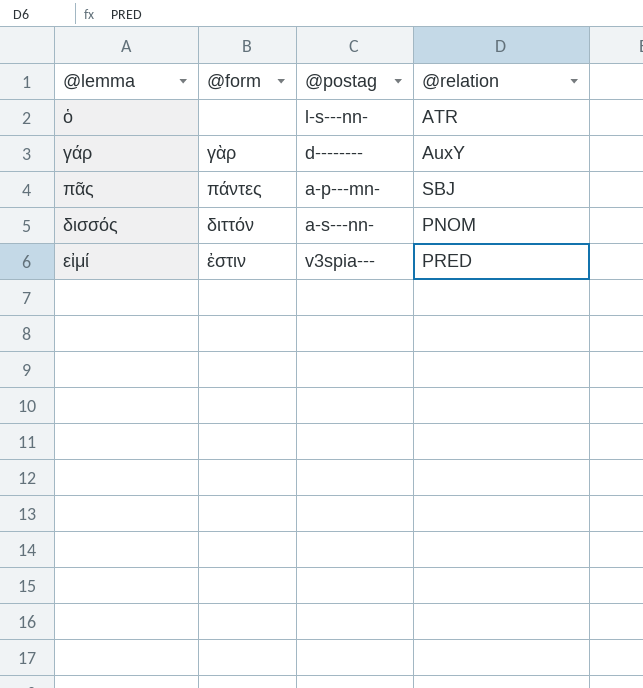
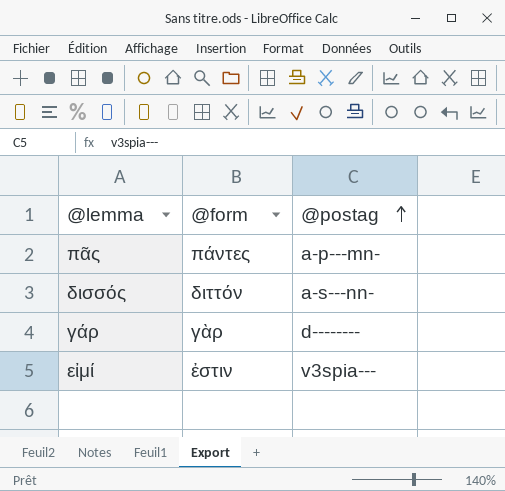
row order: none -> @postag ascending
column @relation | position: 4 -> none
row ὁ: none | l-s---nn- | ATR -> none

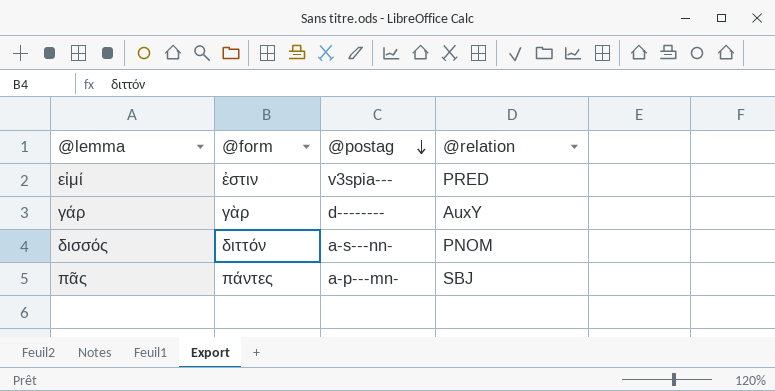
row order: @postag ascending -> @postag descending
column @relation | position: none -> 4

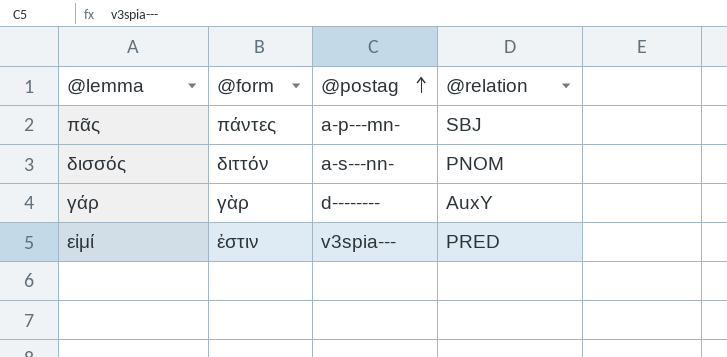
row order: @postag descending -> @postag ascending

